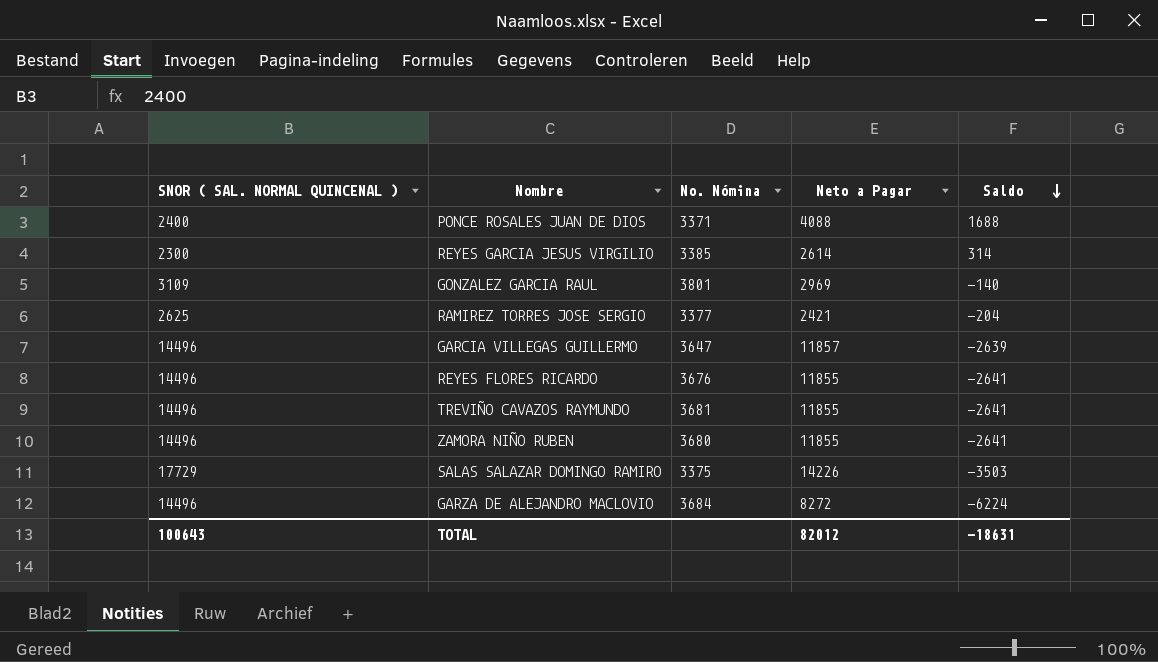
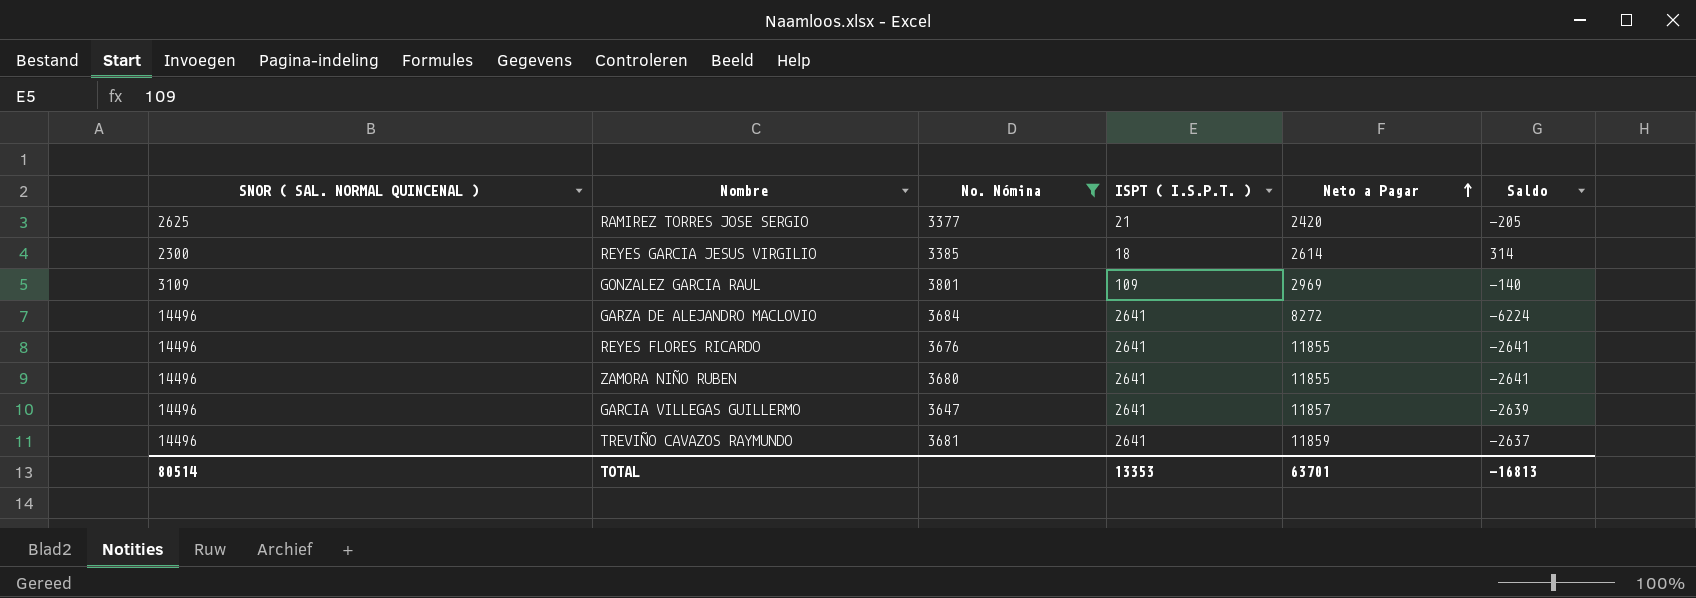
filter: none -> No. Nómina >= 3377
row order: Saldo descending -> Neto a Pagar ascending
column ISPT ( I.S.P.T. ) | position: none -> 4
RAMIREZ TORRES JOSE SERGIO | Neto a Pagar: 2421 -> 2420
RAMIREZ TORRES JOSE SERGIO | Saldo: -204 -> -205
TREVIÑO CAVAZOS RAYMUNDO | Neto a Pagar: 11855 -> 11859
TREVIÑO CAVAZOS RAYMUNDO | Saldo: -2641 -> -2637
TOTAL | SNOR ( SAL. NORMAL QUINCENAL ): 100643 -> 80514
TOTAL | Neto a Pagar: 82012 -> 63701
TOTAL | Saldo: -18631 -> -16813

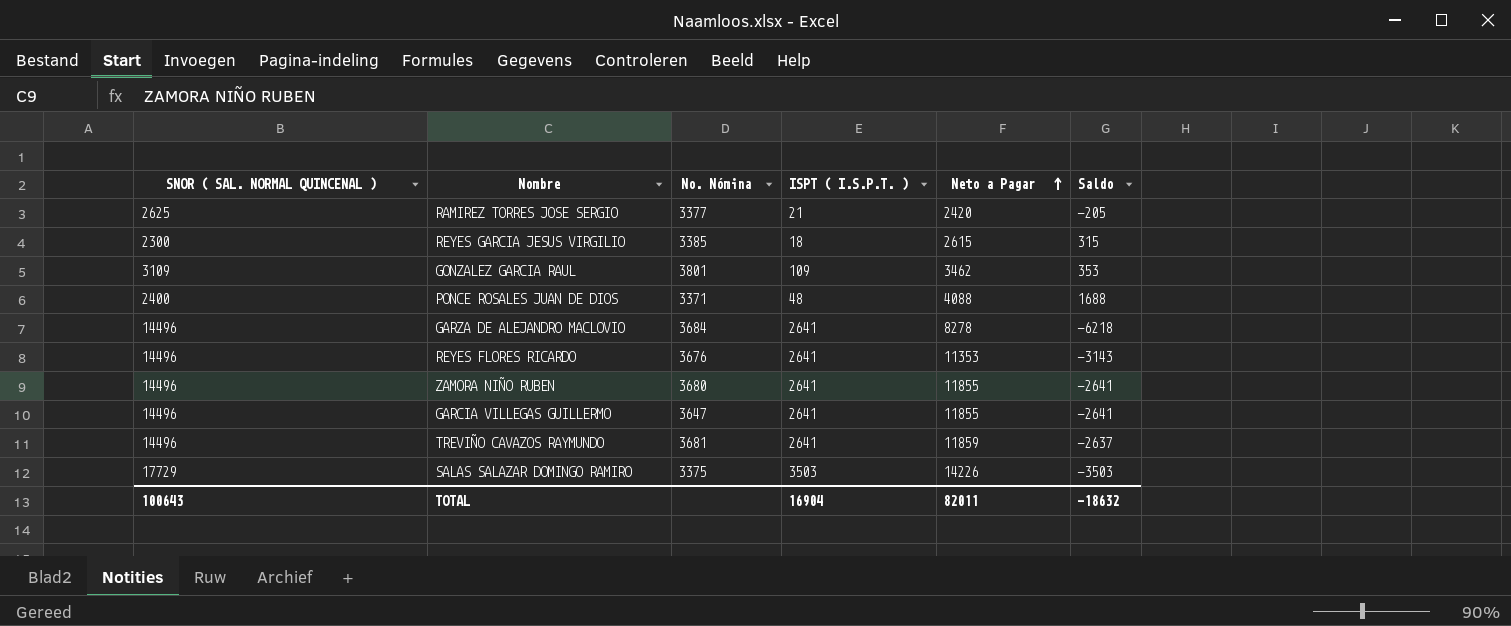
filter: No. Nómina >= 3377 -> none
REYES GARCIA JESUS VIRGILIO | Neto a Pagar: 2614 -> 2615
REYES GARCIA JESUS VIRGILIO | Saldo: 314 -> 315
GONZALEZ GARCIA RAUL | Neto a Pagar: 2969 -> 3462
GONZALEZ GARCIA RAUL | Saldo: -140 -> 353
GARZA DE ALEJANDRO MACLOVIO | Neto a Pagar: 8272 -> 8278
GARZA DE ALEJANDRO MACLOVIO | Saldo: -6224 -> -6218
REYES FLORES RICARDO | Neto a Pagar: 11855 -> 11353
REYES FLORES RICARDO | Saldo: -2641 -> -3143
GARCIA VILLEGAS GUILLERMO | Neto a Pagar: 11857 -> 11855
GARCIA VILLEGAS GUILLERMO | Saldo: -2639 -> -2641
TOTAL | SNOR ( SAL. NORMAL QUINCENAL ): 80514 -> 100643
TOTAL | ISPT ( I.S.P.T. ): 13353 -> 16904
TOTAL | Neto a Pagar: 63701 -> 82011
TOTAL | Saldo: -16813 -> -18632

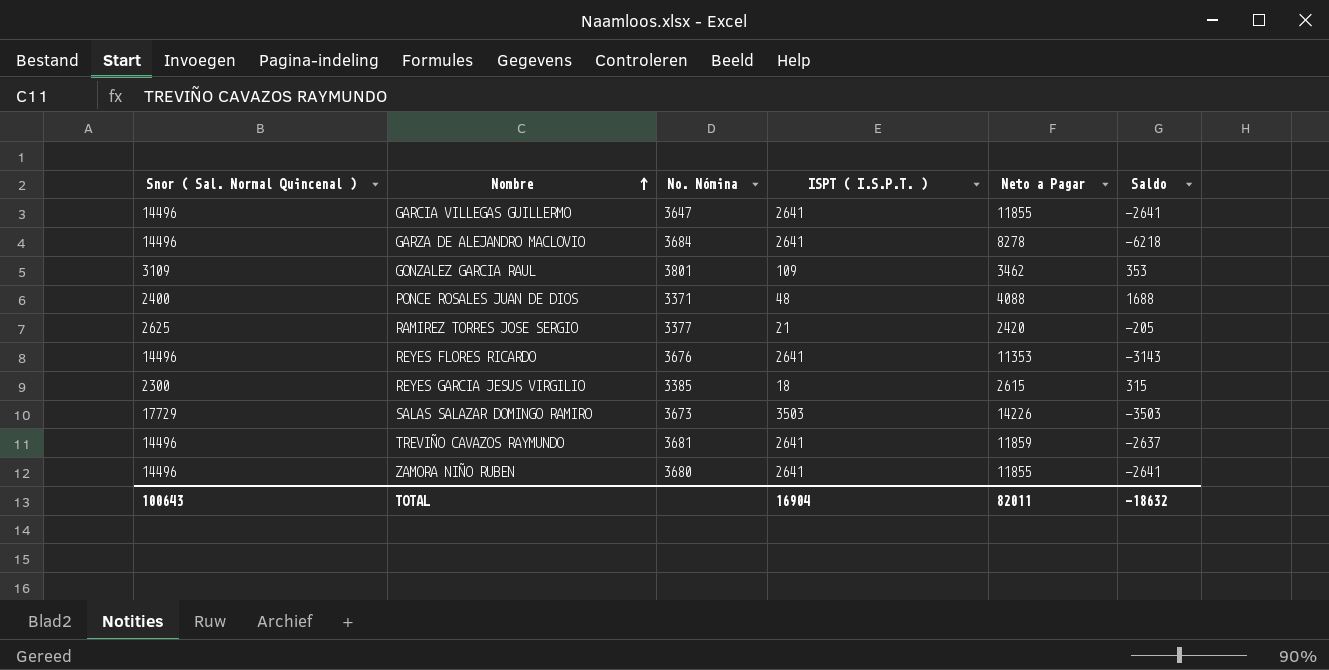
row order: Neto a Pagar ascending -> Nombre ascending
column name: SNOR ( SAL. NORMAL QUINCENAL ) -> Snor ( Sal. Normal Quincenal )
SALAS SALAZAR DOMINGO RAMIRO | No. Nómina: 3375 -> 3673

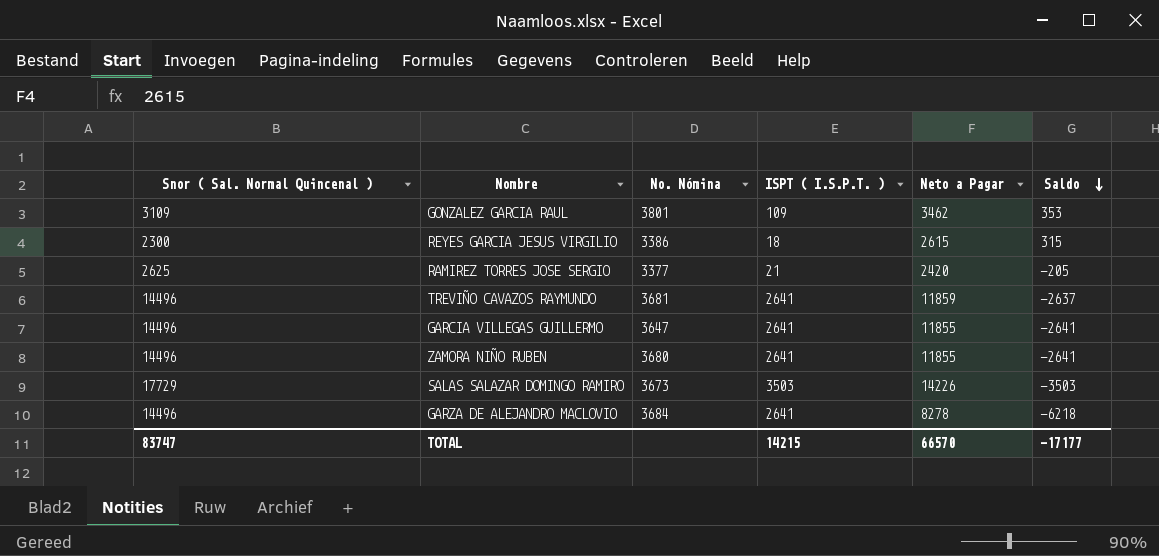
row order: Nombre ascending -> Saldo descending
row PONCE ROSALES JUAN DE DIOS: 2400 | 3371 | 48 | 4088 | 1688 -> none
row REYES FLORES RICARDO: 14496 | 3676 | 2641 | 11353 | -3143 -> none
REYES GARCIA JESUS VIRGILIO | No. Nómina: 3385 -> 3386
TOTAL | Snor ( Sal. Normal Quincenal ): 100643 -> 83747
TOTAL | ISPT ( I.S.P.T. ): 16904 -> 14215
TOTAL | Neto a Pagar: 82011 -> 66570
TOTAL | Saldo: -18632 -> -17177

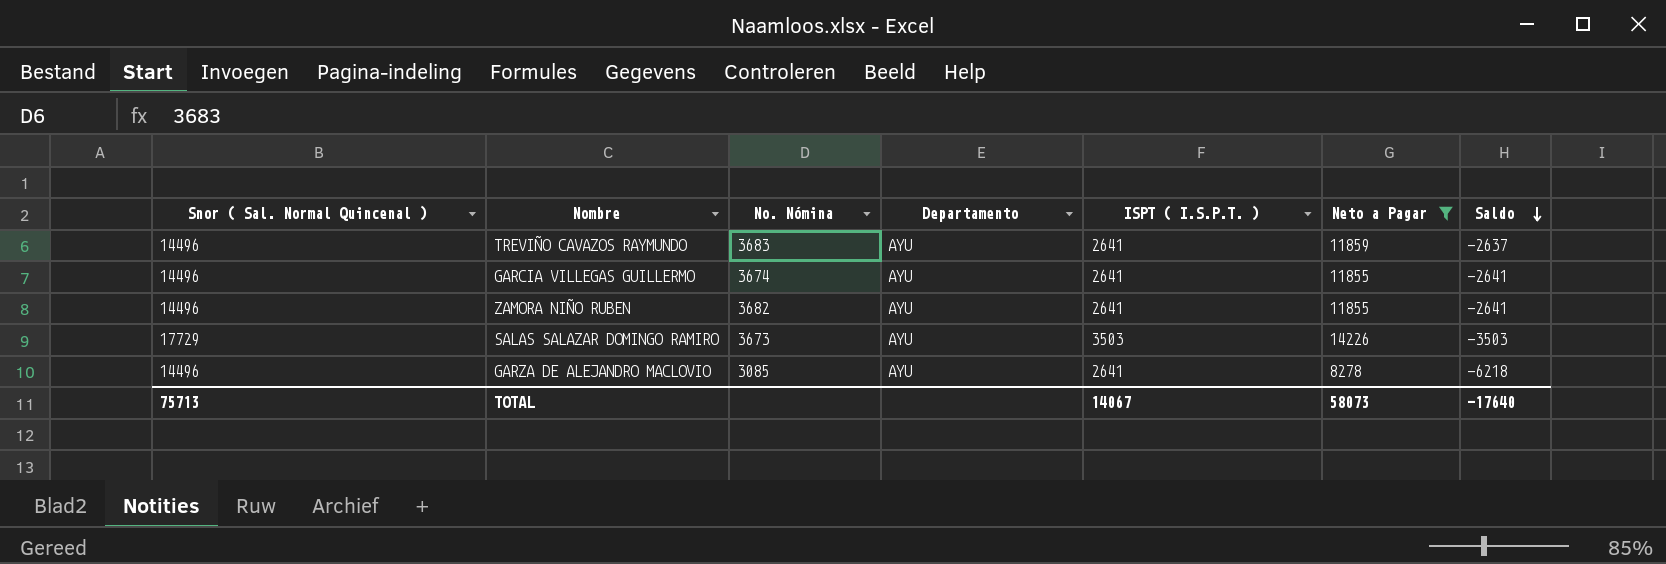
filter: none -> Neto a Pagar >= 8278
column Departamento | position: none -> 4
TREVIÑO CAVAZOS RAYMUNDO | No. Nómina: 3681 -> 3683
GARCIA VILLEGAS GUILLERMO | No. Nómina: 3647 -> 3674
ZAMORA NIÑO RUBEN | No. Nómina: 3680 -> 3682
GARZA DE ALEJANDRO MACLOVIO | No. Nómina: 3684 -> 3085
TOTAL | Snor ( Sal. Normal Quincenal ): 83747 -> 75713
TOTAL | ISPT ( I.S.P.T. ): 14215 -> 14067
TOTAL | Neto a Pagar: 66570 -> 58073
TOTAL | Saldo: -17177 -> -17640

